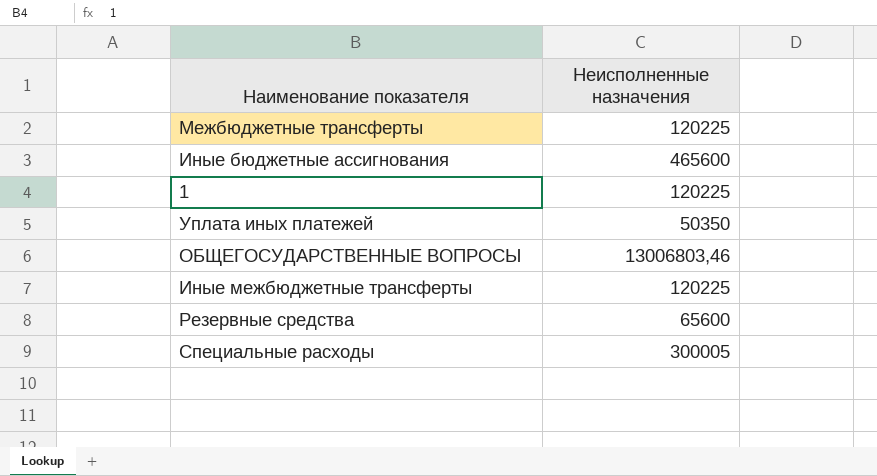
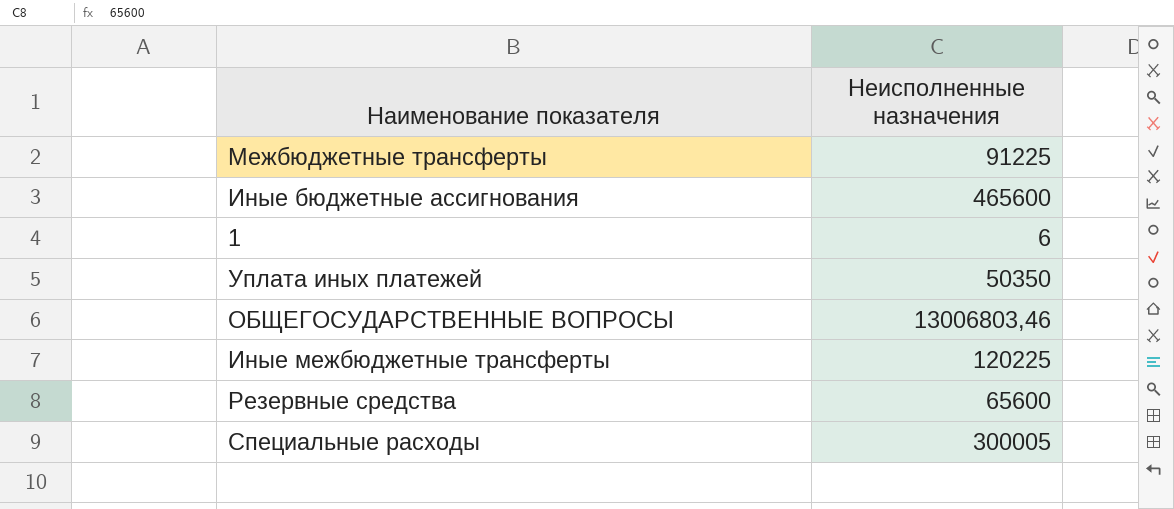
Межбюджетные трансферты | Неисполненные назначения: 120225 -> 91225
1 | Неисполненные назначения: 120225 -> 6

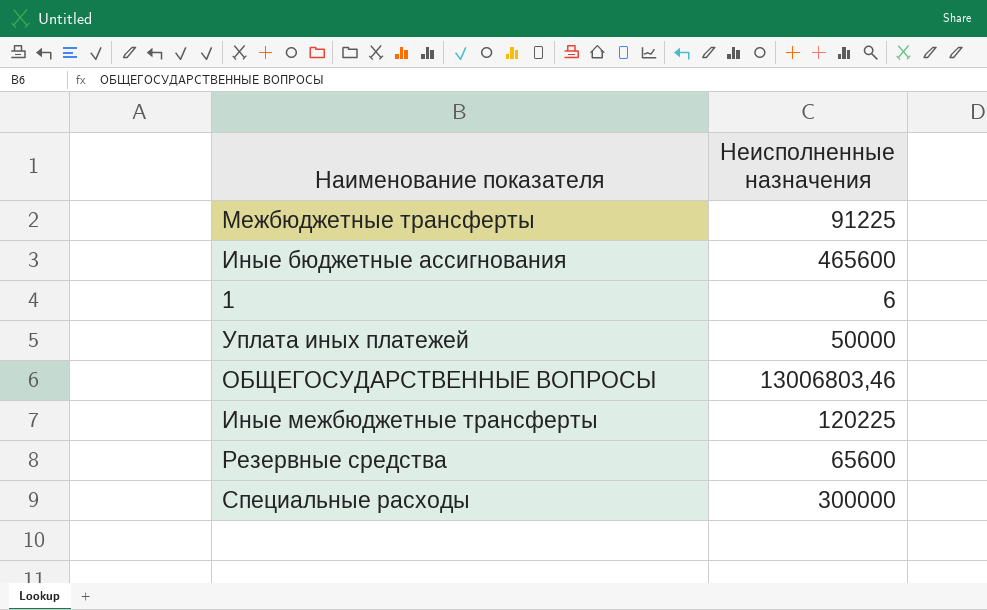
Уплата иных платежей | Неисполненные назначения: 50350 -> 50000
Специальные расходы | Неисполненные назначения: 300005 -> 300000

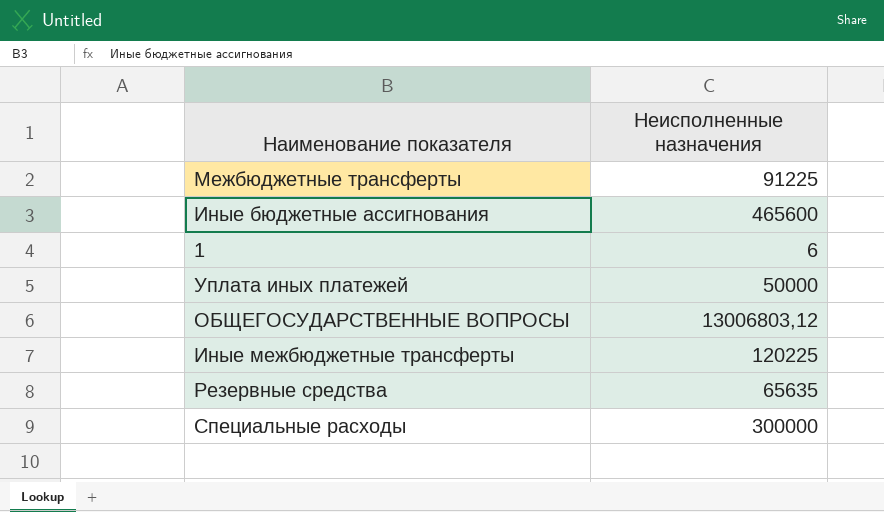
ОБЩЕГОСУДАРСТВЕННЫЕ ВОПРОСЫ | Неисполненные назначения: 13006803,46 -> 13006803,12
Резервные средства | Неисполненные назначения: 65600 -> 65635

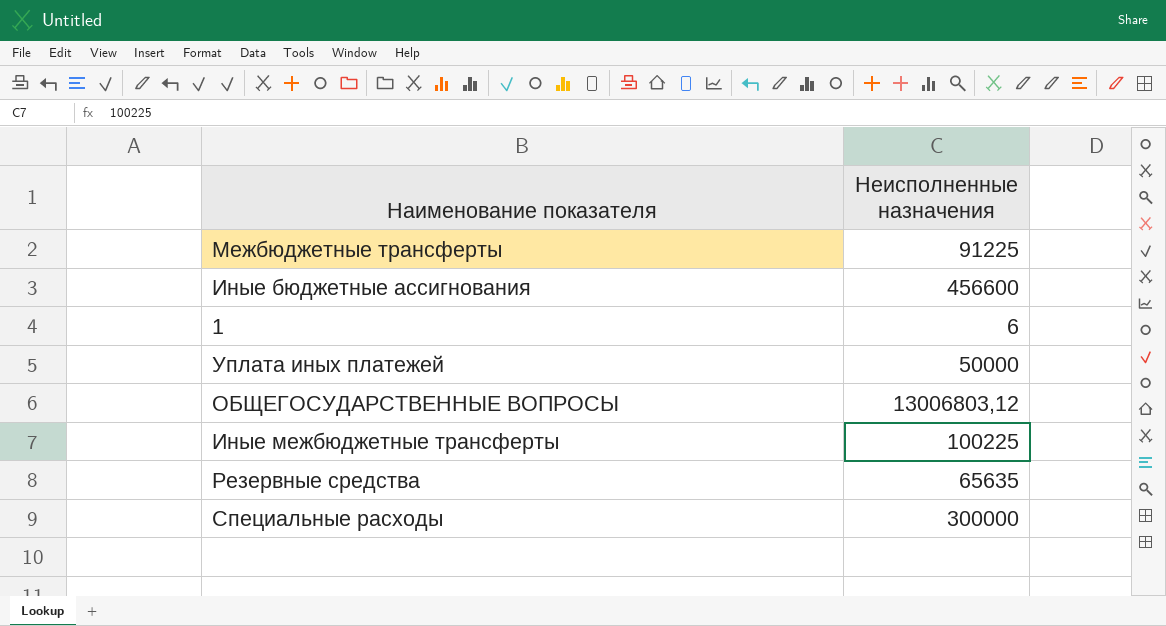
Иные бюджетные ассигнования | Неисполненные назначения: 465600 -> 456600
Иные межбюджетные трансферты | Неисполненные назначения: 120225 -> 100225

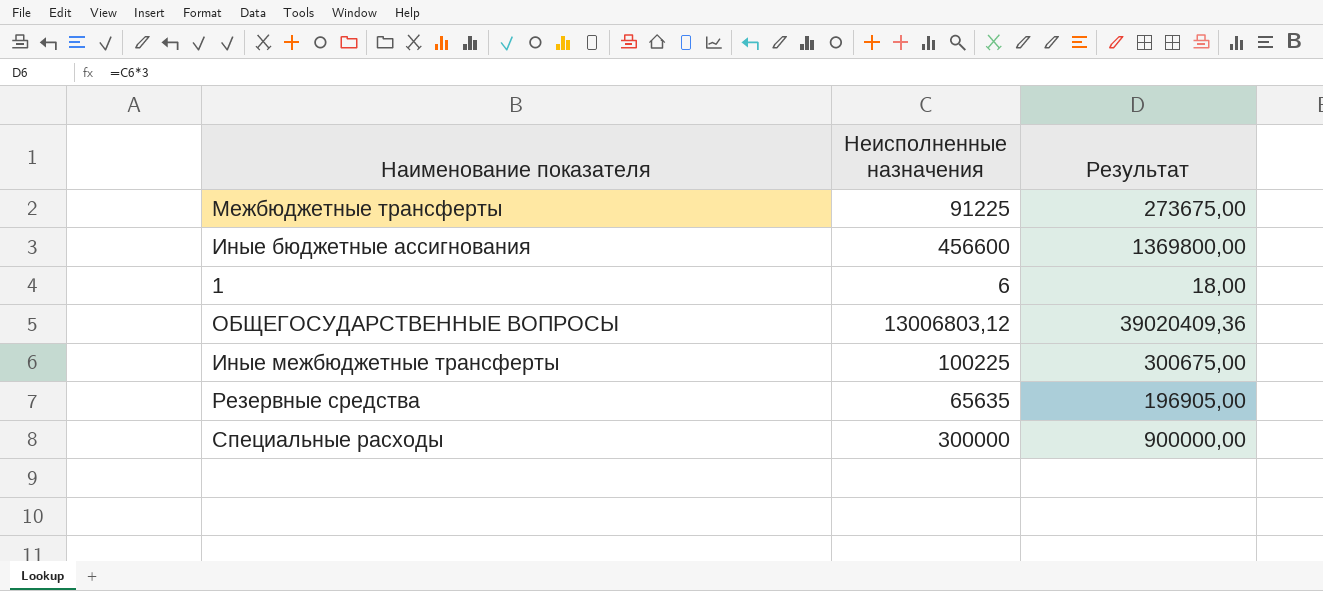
column Результат | formula: none -> [Неисполненные назначения] * 3
row Уплата иных платежей: 50000 -> none

